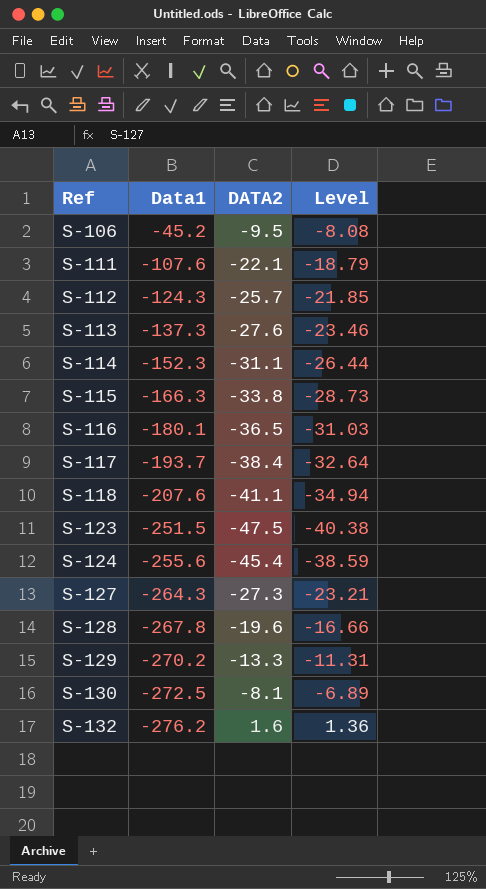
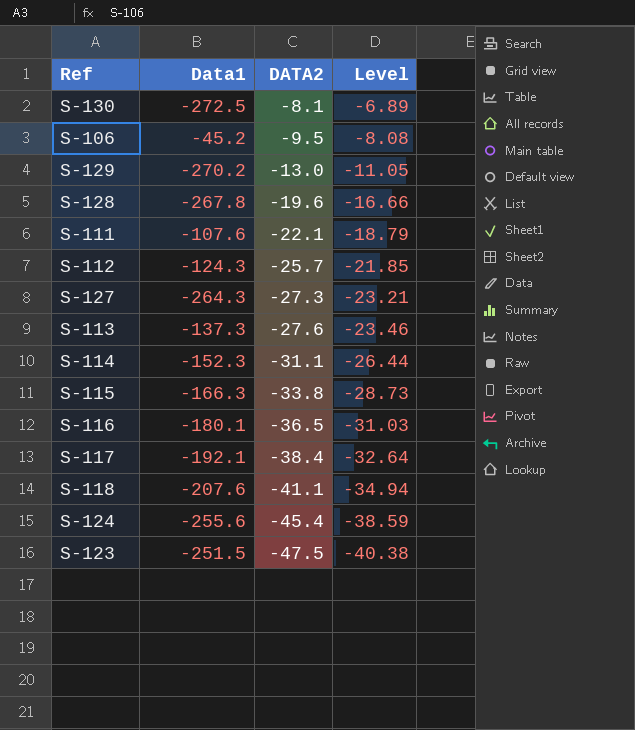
row order: Ref ascending -> DATA2 descending
row S-132: -276.2 | 1.6 | 1.36 -> none
S-129 | DATA2: -13.3 -> -13.0
S-129 | Level: -11.31 -> -11.05
S-117 | Data1: -193.7 -> -192.1

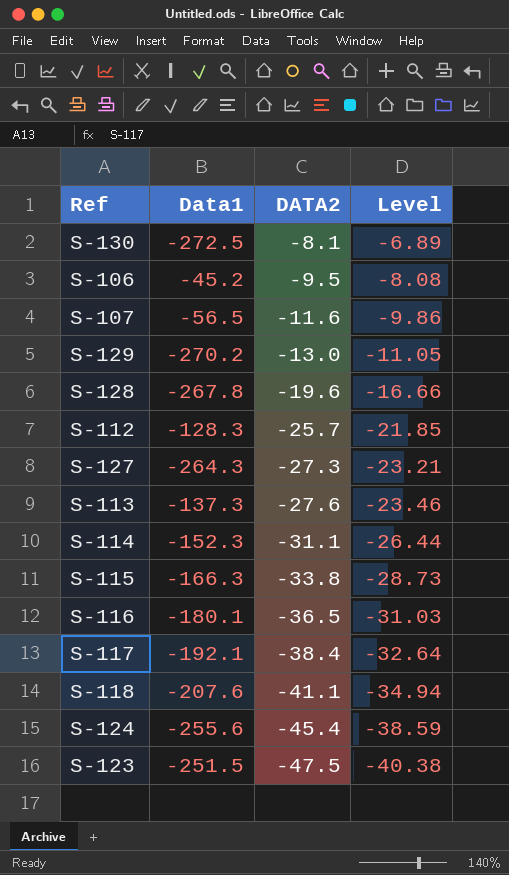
row S-111: -107.6 | -22.1 | -18.79 -> none
row S-107: none -> -56.5 | -11.6 | -9.86
S-112 | Data1: -124.3 -> -128.3

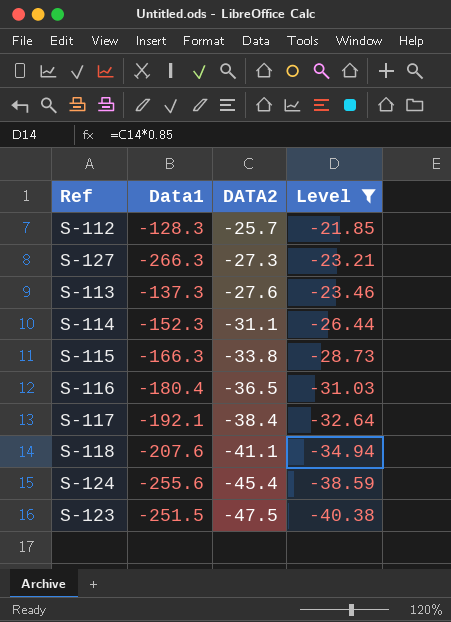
filter: none -> Level <= -21.85
S-127 | Data1: -264.3 -> -266.3
S-116 | Data1: -180.1 -> -180.4

